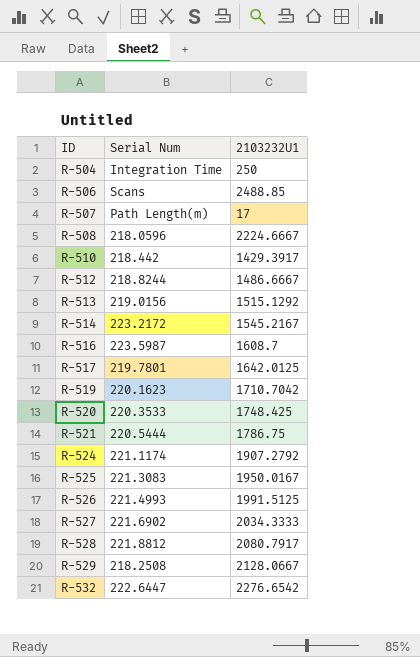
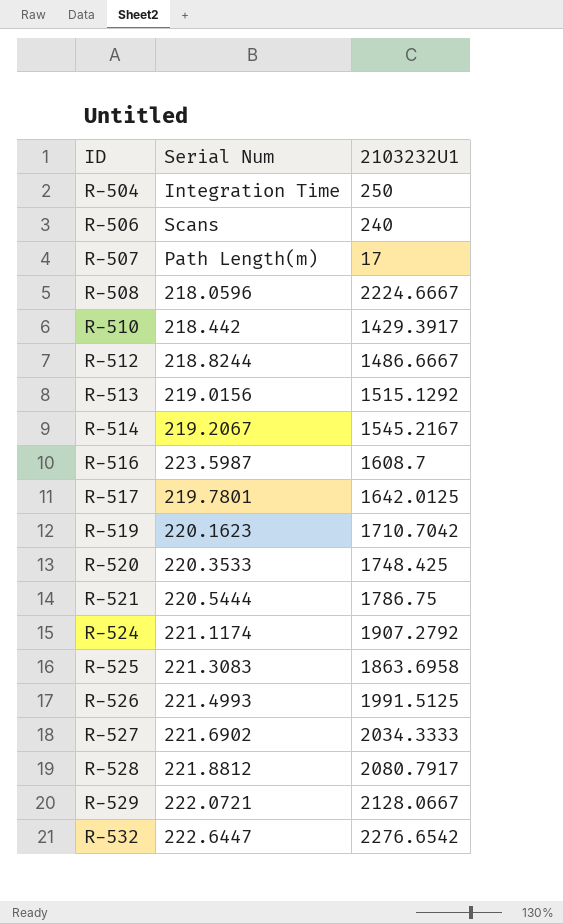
R-506 | 2103232U1: 2488.85 -> 240
R-514 | Serial Num: 223.2172 -> 219.2067
R-525 | 2103232U1: 1950.0167 -> 1863.6958
R-529 | Serial Num: 218.2508 -> 222.0721

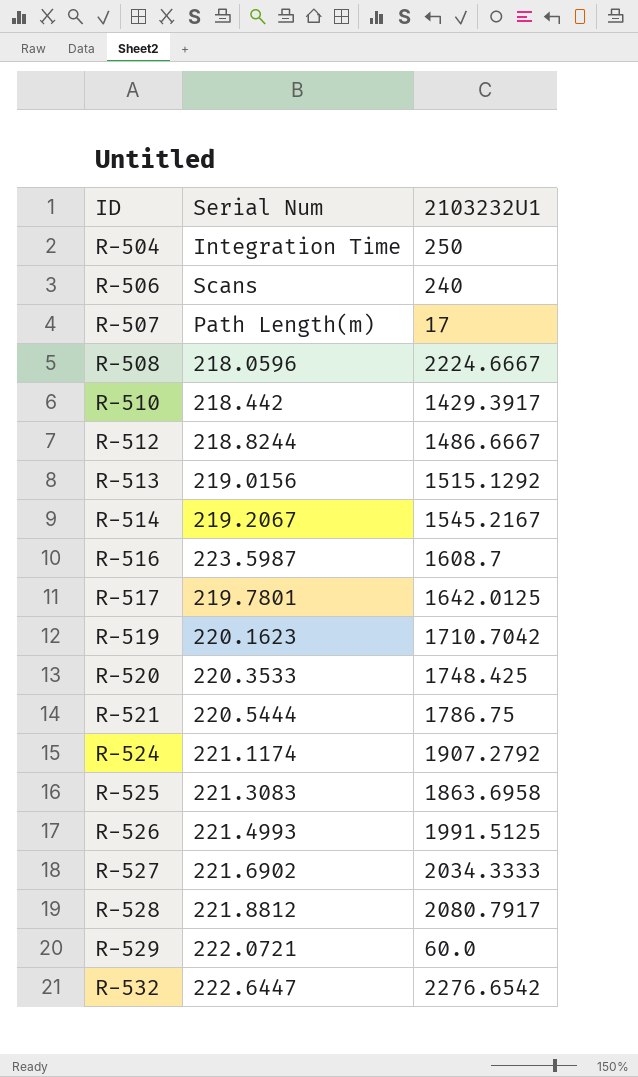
R-529 | 2103232U1: 2128.0667 -> 60.0

